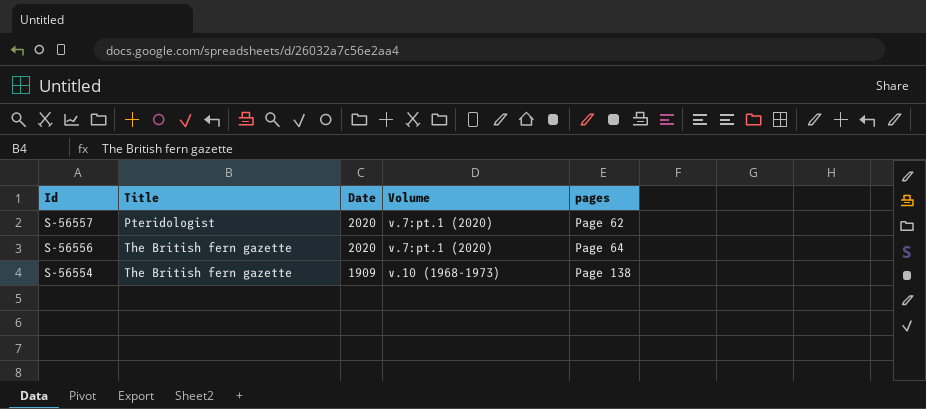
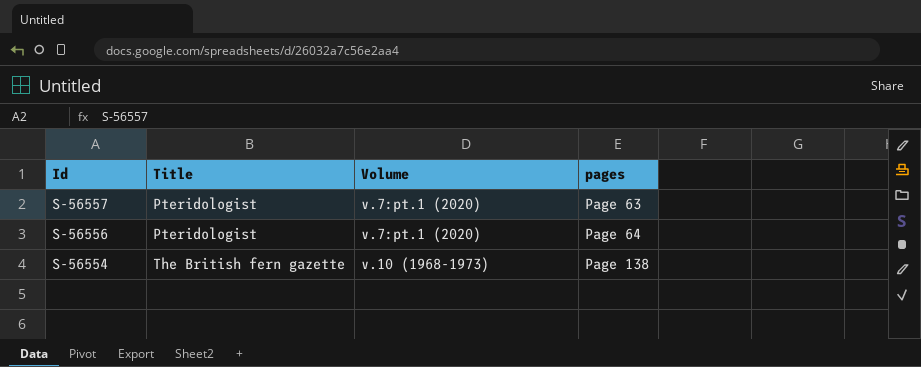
column Date | position: 3 -> none
S-56557 | pages: Page 62 -> Page 63
S-56556 | Title: The British fern gazette -> Pteridologist

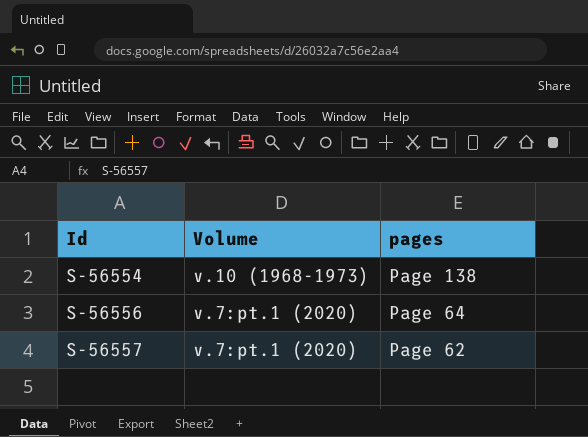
row order: Id descending -> Id ascending
column Title | position: 2 -> none
S-56557 | pages: Page 63 -> Page 62

